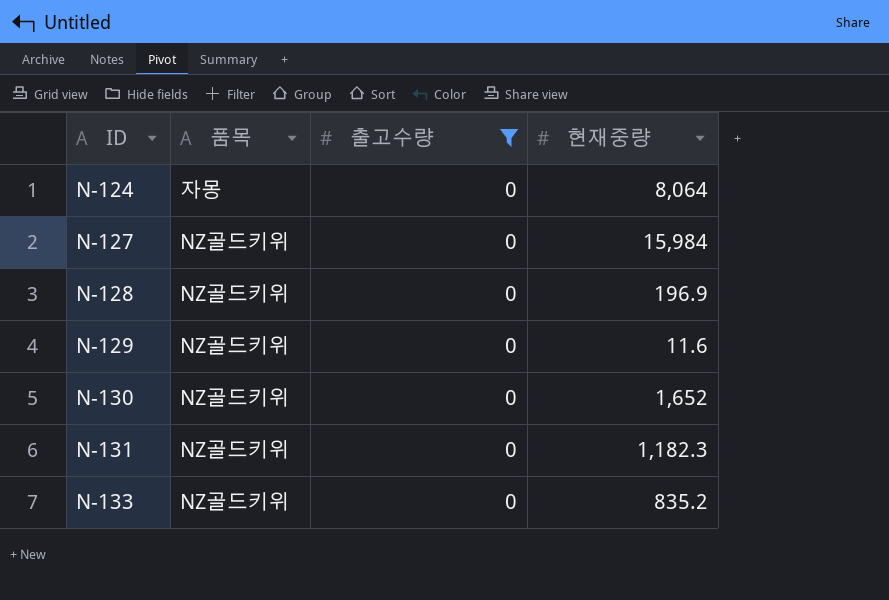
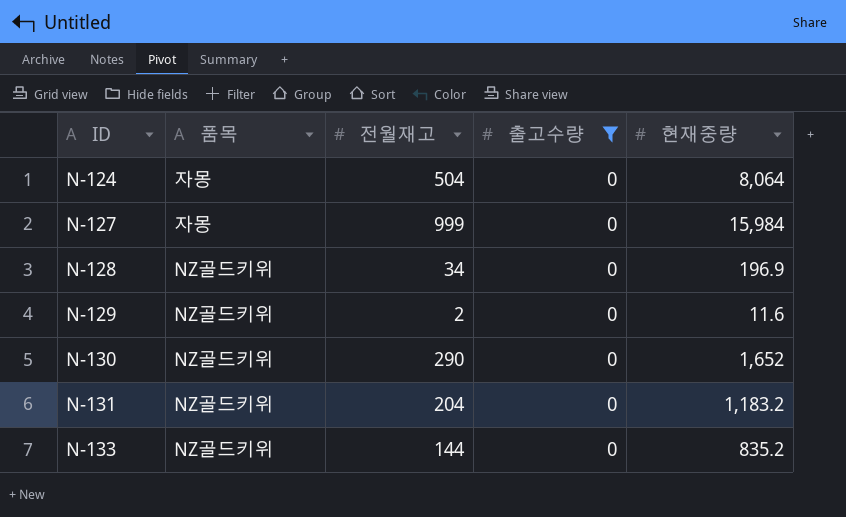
column 전월재고 | position: none -> 3
N-127 | 품목: NZ골드키위 -> 자몽
N-131 | 현재중량: 1,182.3 -> 1,183.2

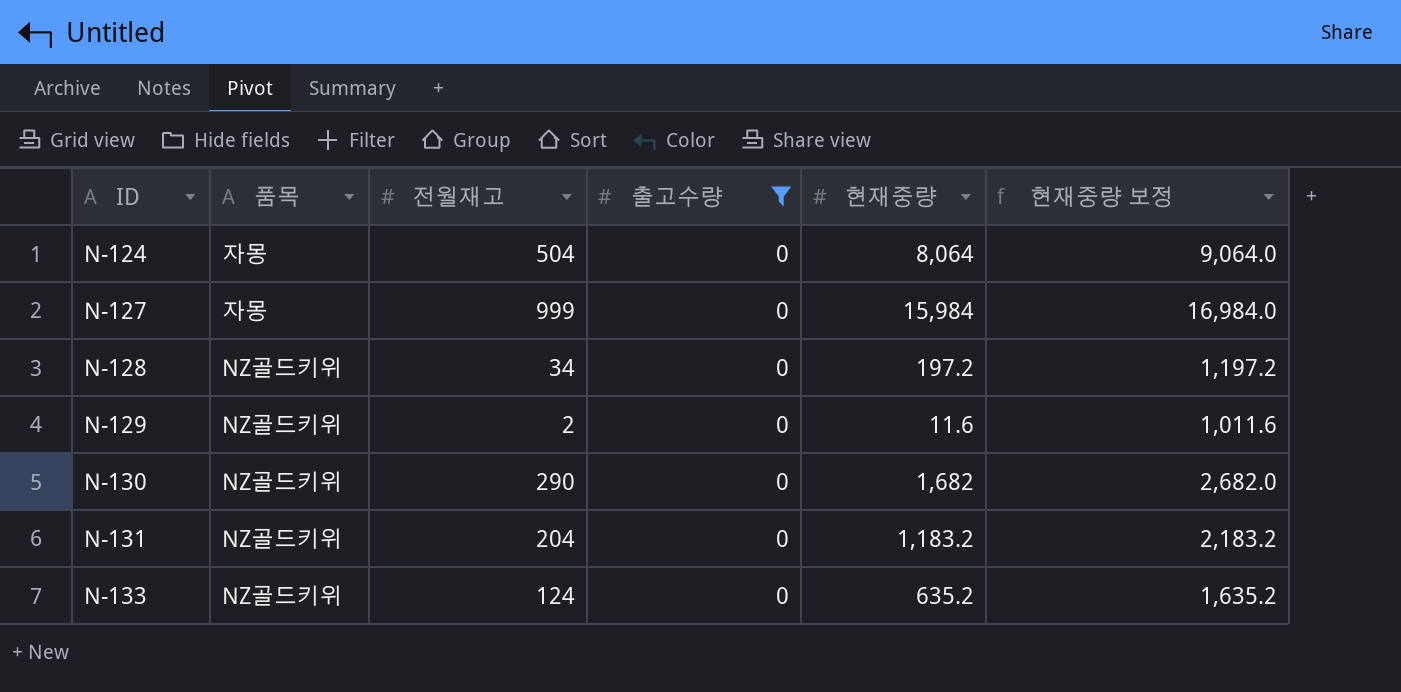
column 현재중량 보정 | formula: none -> [현재중량] + 1000
N-128 | 현재중량: 196.9 -> 197.2
N-130 | 현재중량: 1,652 -> 1,682
N-133 | 전월재고: 144 -> 124
N-133 | 현재중량: 835.2 -> 635.2

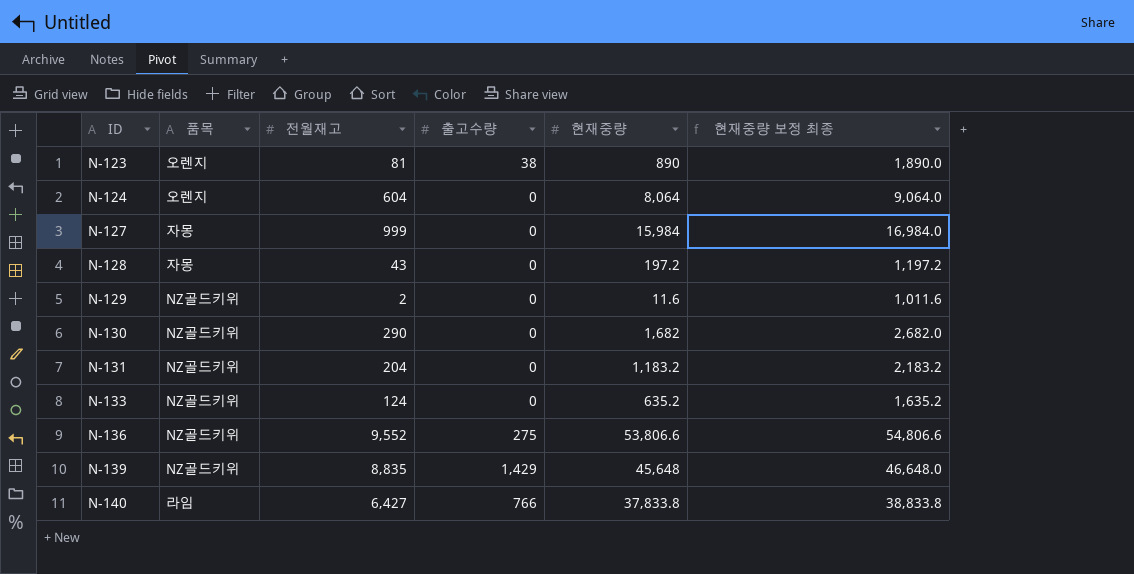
filter: 출고수량 = 0 -> none
column name: 현재중량 보정 -> 현재중량 보정 최종
N-124 | 품목: 자몽 -> 오렌지
N-124 | 전월재고: 504 -> 604
N-128 | 품목: NZ골드키위 -> 자몽
N-128 | 전월재고: 34 -> 43

